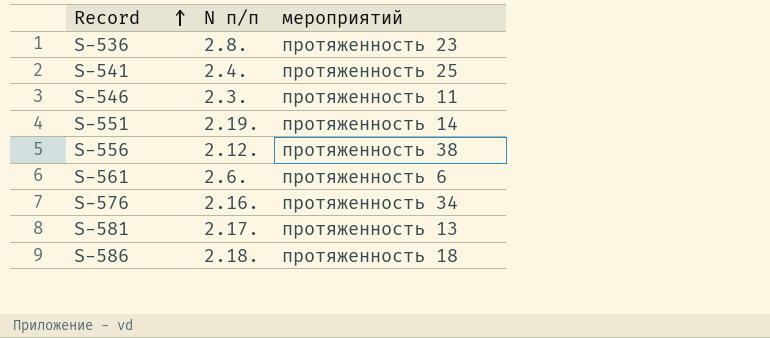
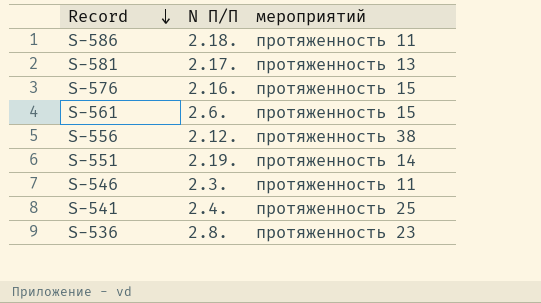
row order: Record ascending -> Record descending
column name: N п/п -> N П/П
S-586 | мероприятий: протяженность 18 -> протяженность 11
S-576 | мероприятий: протяженность 34 -> протяженность 15
S-561 | мероприятий: протяженность 6 -> протяженность 15

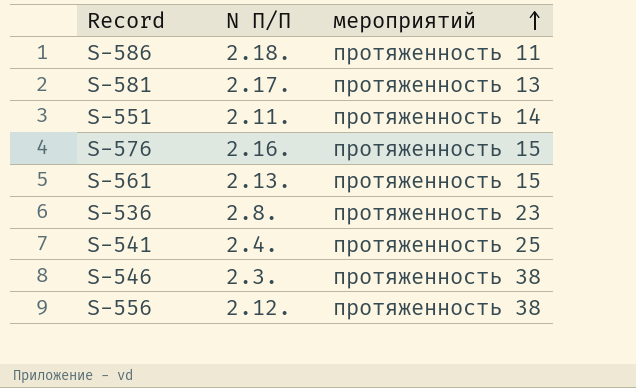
row order: Record descending -> мероприятий ascending
S-551 | N П/П: 2.19. -> 2.11.
S-561 | N П/П: 2.6. -> 2.13.
S-546 | мероприятий: протяженность 11 -> протяженность 38

